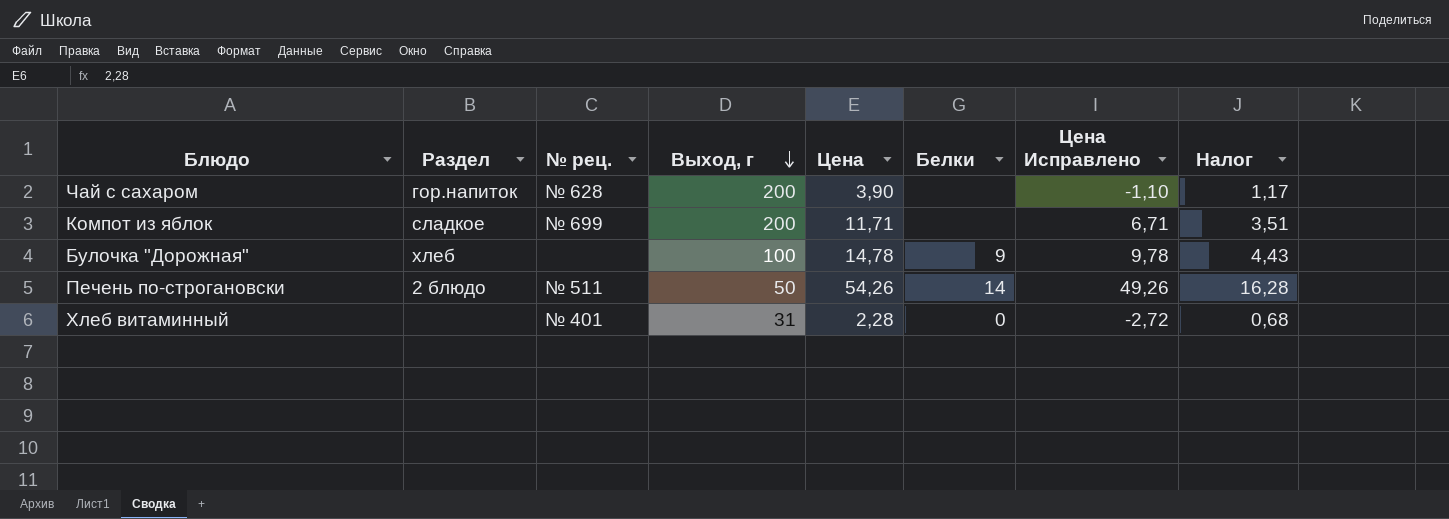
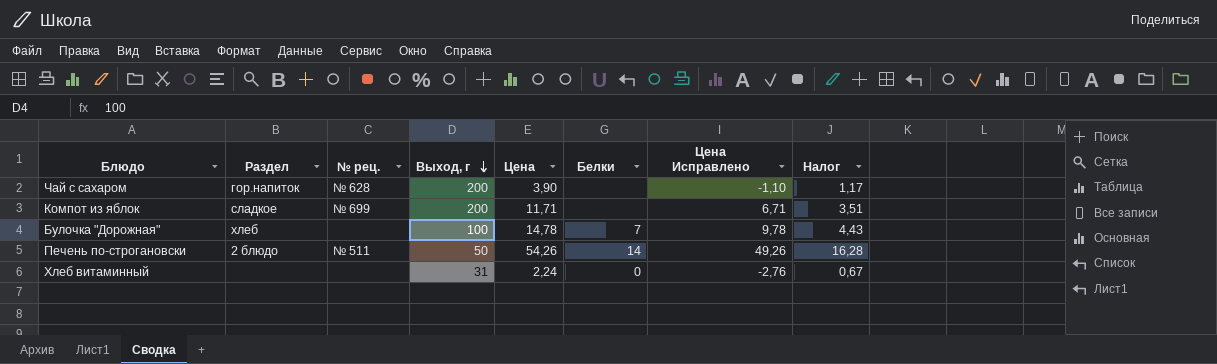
Булочка "Дорожная" | Белки: 9 -> 7
Хлеб витаминный | № рец.: № 401 -> none
Хлеб витаминный | Цена: 2,28 -> 2,24
Хлеб витаминный | Цена Исправлено: -2,72 -> -2,76
Хлеб витаминный | Налог: 0,68 -> 0,67

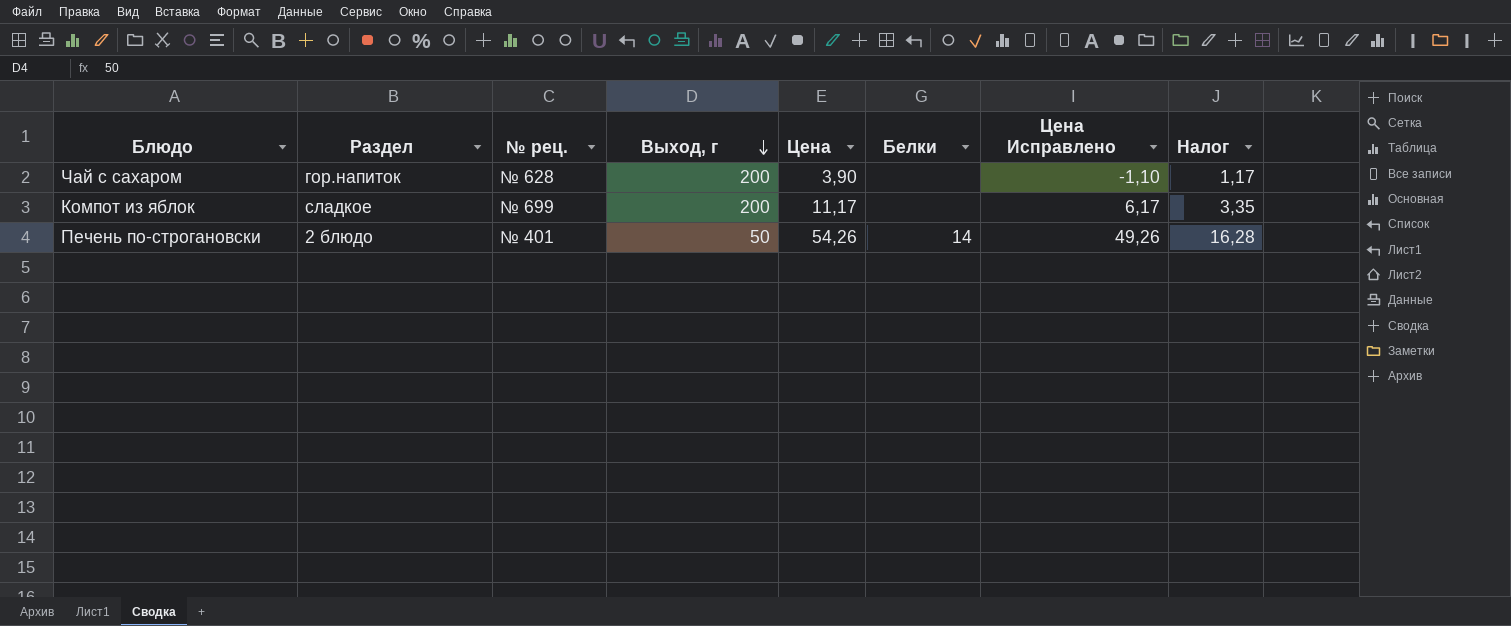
row Булочка "Дорожная": хлеб | none | 100 | 14,78 | 7 | 9,78 | 4,43 -> none
row Хлеб витаминный: none | none | 31 | 2,24 | 0 | -2,76 | 0,67 -> none
Компот из яблок | Цена: 11,71 -> 11,17
Компот из яблок | Цена Исправлено: 6,71 -> 6,17
Компот из яблок | Налог: 3,51 -> 3,35
Печень по-строгановски | № рец.: № 511 -> № 401

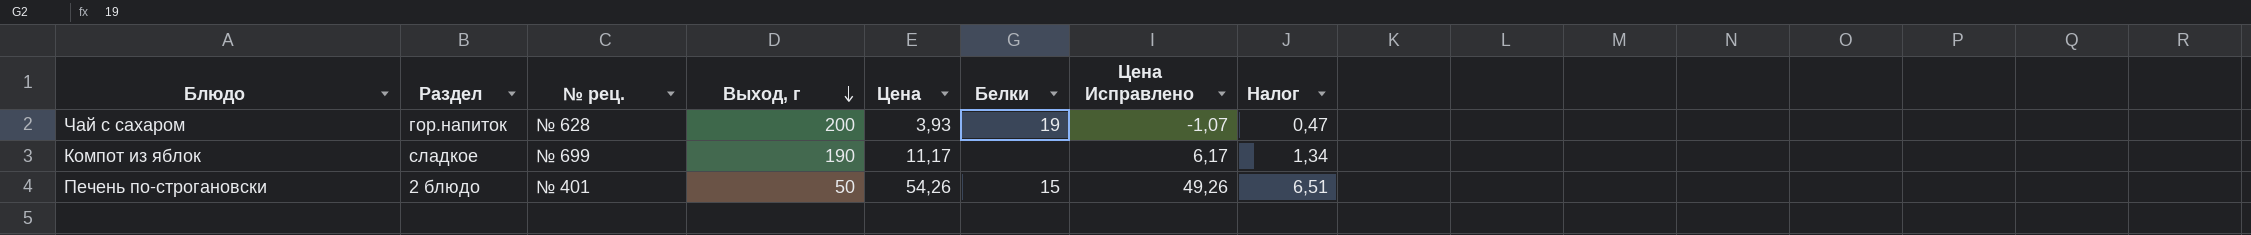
column Налог | formula: [Цена] * 0,3 -> [Цена] * 0,12
Чай с сахаром | Цена: 3,90 -> 3,93
Чай с сахаром | Белки: none -> 19
Чай с сахаром | Цена Исправлено: -1,10 -> -1,07
Компот из яблок | Выход, г: 200 -> 190
Печень по-строгановски | Белки: 14 -> 15

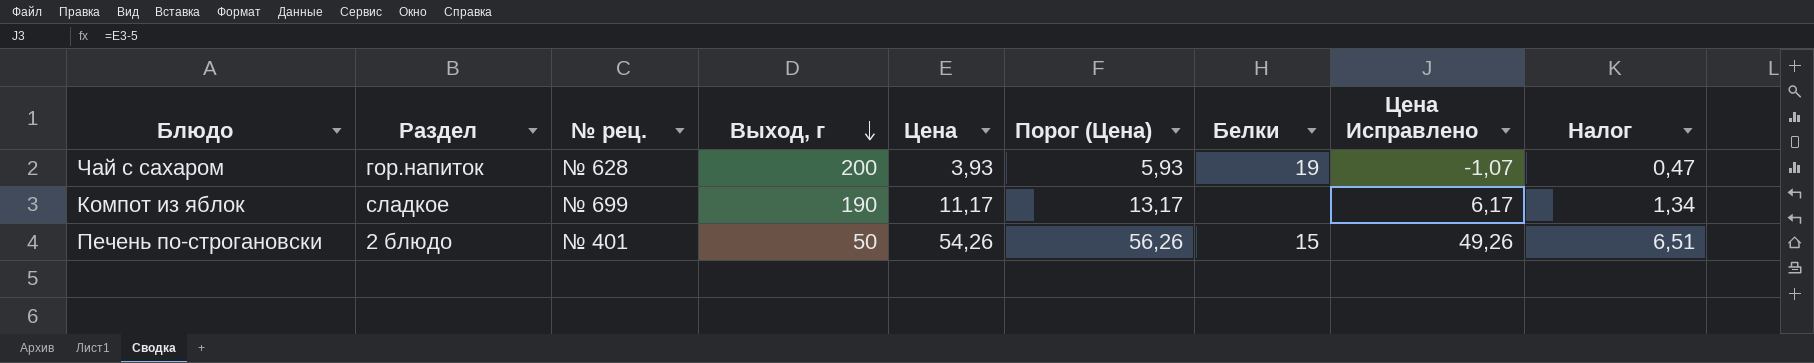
column Порог (Цена) | formula: none -> [Цена] + 2

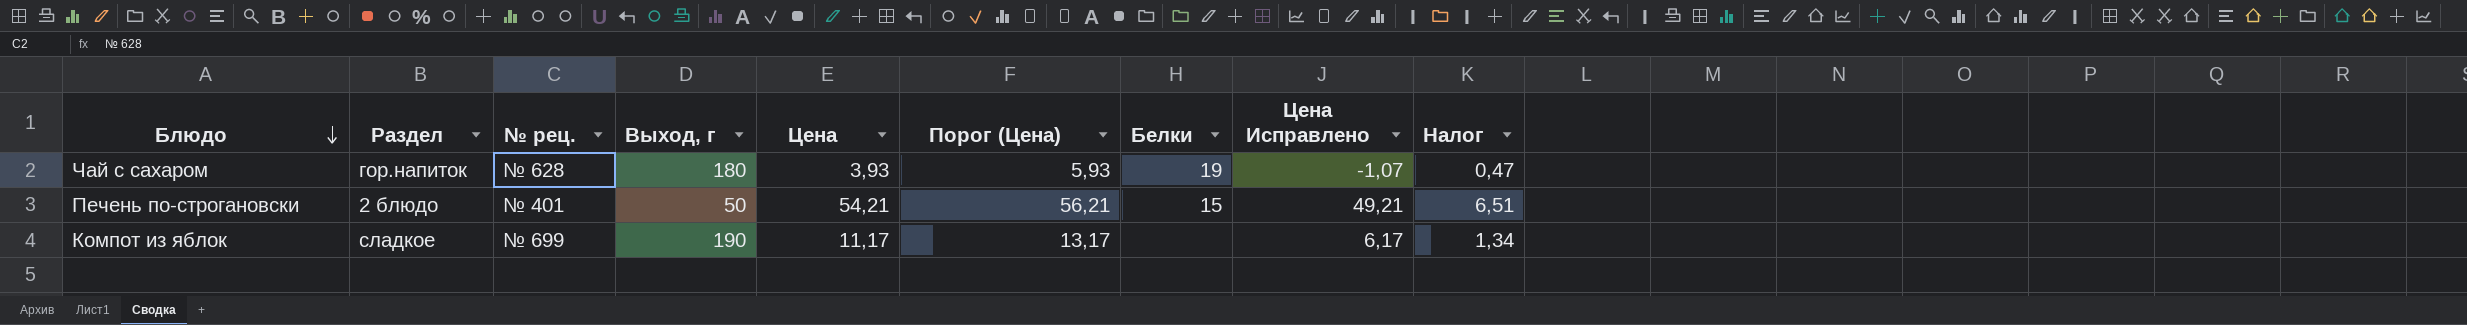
row order: Выход, г descending -> Блюдо descending
Чай с сахаром | Выход, г: 200 -> 180
Печень по-строгановски | Цена: 54,26 -> 54,21
Печень по-строгановски | Порог (Цена): 56,26 -> 56,21
Печень по-строгановски | Цена Исправлено: 49,26 -> 49,21

